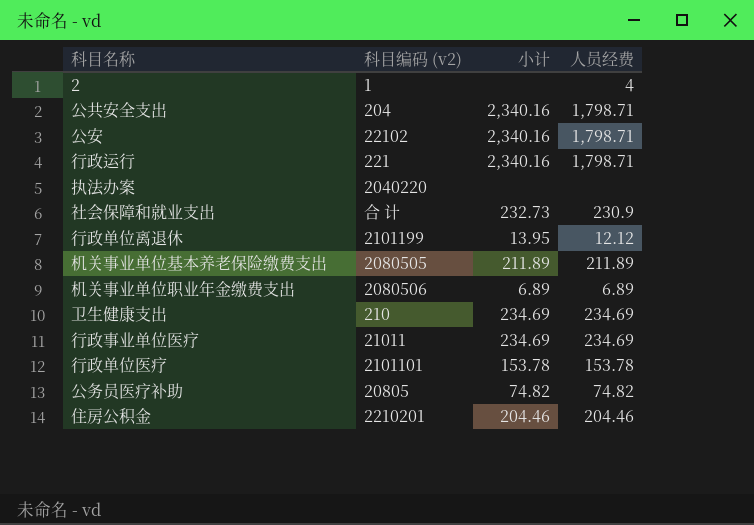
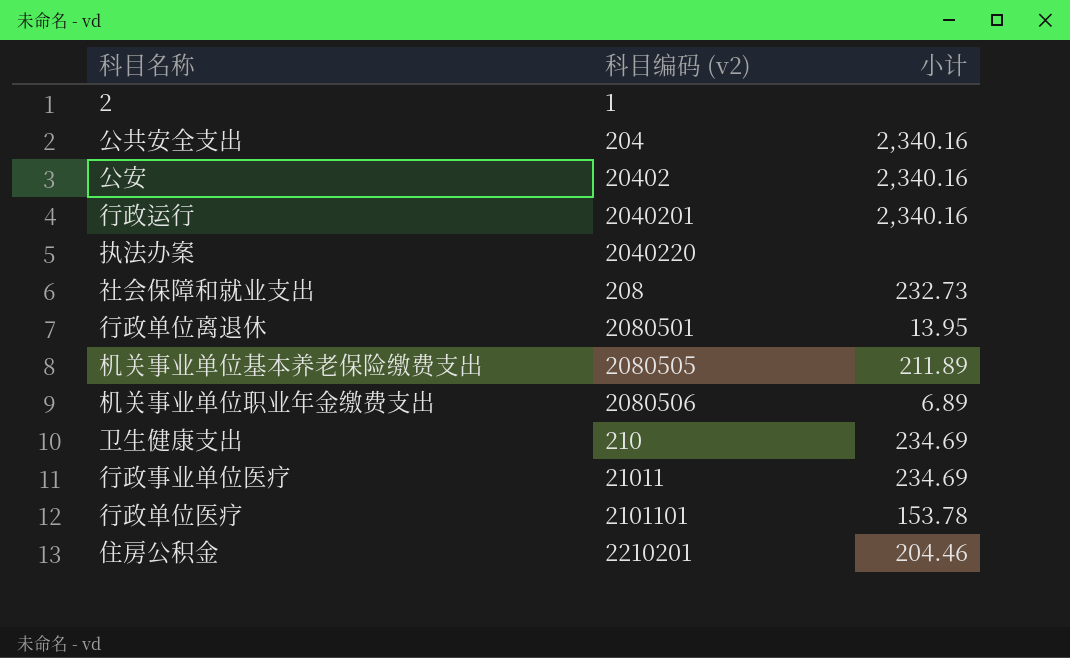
column 人员经费 | position: 4 -> none
row 公务员医疗补助: 20805 | 74.82 | 74.82 -> none
公安 | 科目编码 (v2): 22102 -> 20402
行政运行 | 科目编码 (v2): 221 -> 2040201
社会保障和就业支出 | 科目编码 (v2): 合 计 -> 208
行政单位离退休 | 科目编码 (v2): 2101199 -> 2080501

